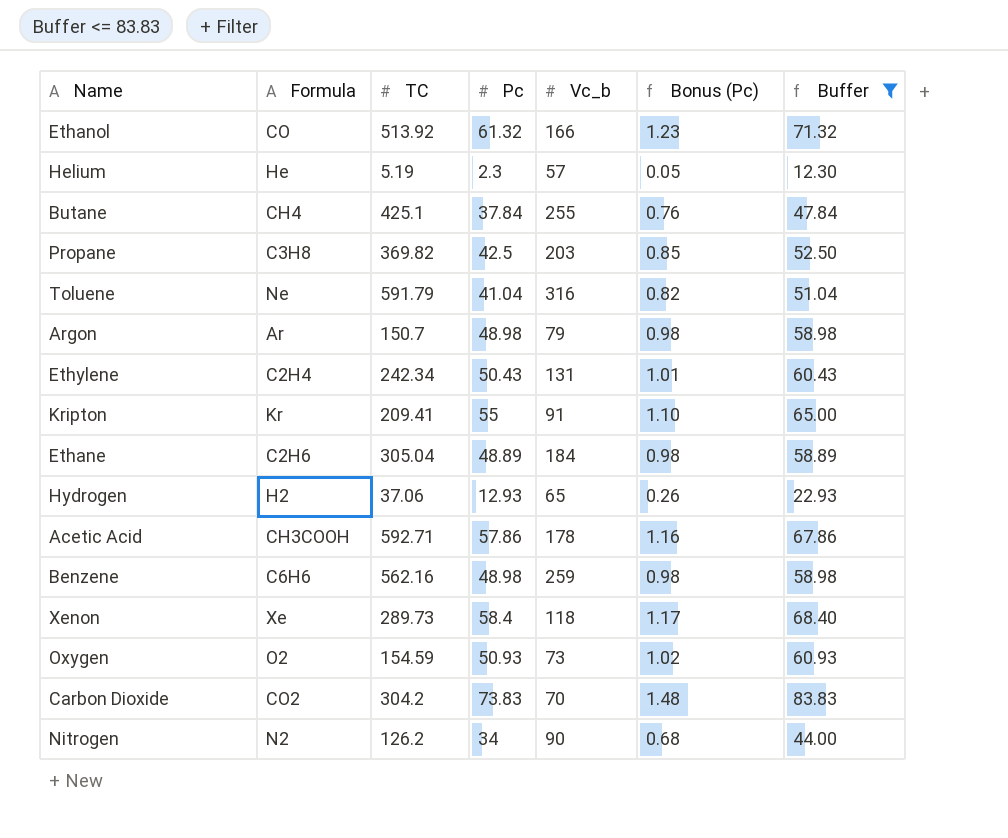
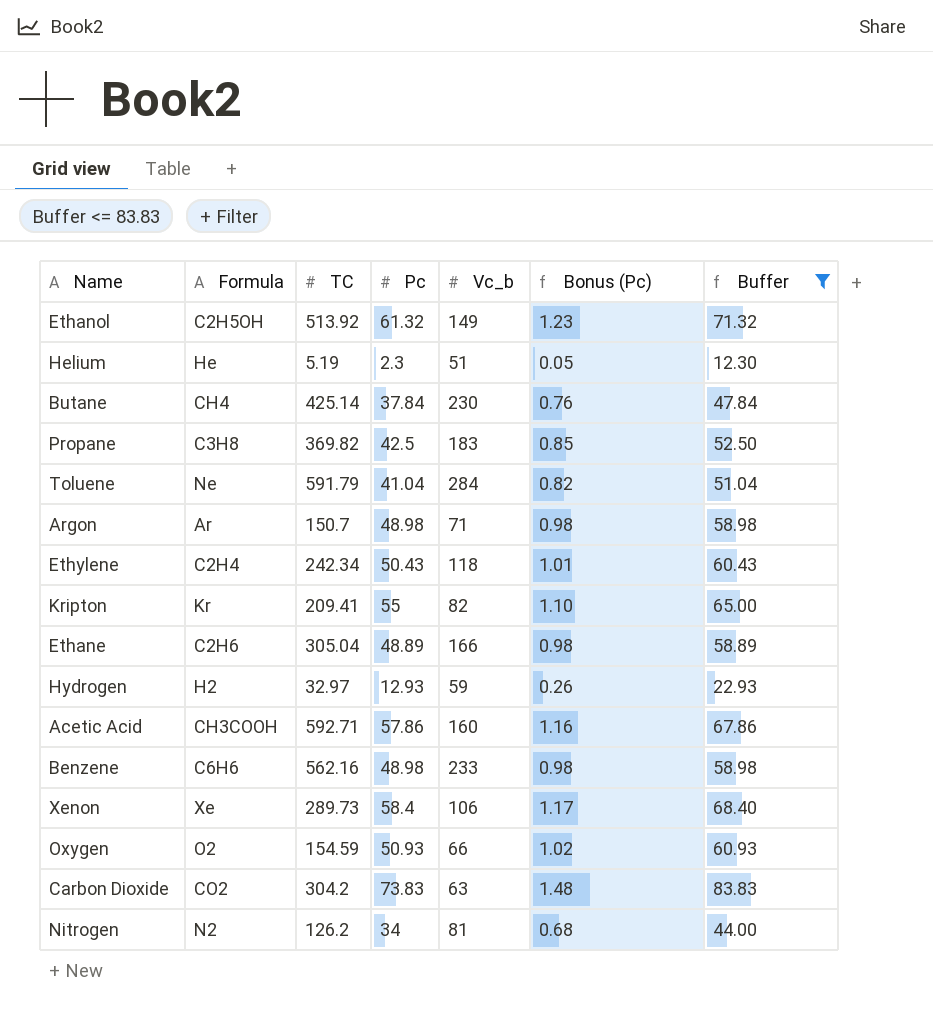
Ethanol | Formula: CO -> C2H5OH
Ethanol | Vc_b: 166 -> 149
Helium | Vc_b: 57 -> 51
Butane | TC: 425.1 -> 425.14
Butane | Vc_b: 255 -> 230
Propane | Vc_b: 203 -> 183
Toluene | Vc_b: 316 -> 284
Argon | Vc_b: 79 -> 71
Ethylene | Vc_b: 131 -> 118
Kripton | Vc_b: 91 -> 82
Ethane | Vc_b: 184 -> 166
Hydrogen | TC: 37.06 -> 32.97
Hydrogen | Vc_b: 65 -> 59
Acetic Acid | Vc_b: 178 -> 160
Benzene | Vc_b: 259 -> 233
Xenon | Vc_b: 118 -> 106
Oxygen | Vc_b: 73 -> 66
Carbon Dioxide | Vc_b: 70 -> 63
Nitrogen | Vc_b: 90 -> 81

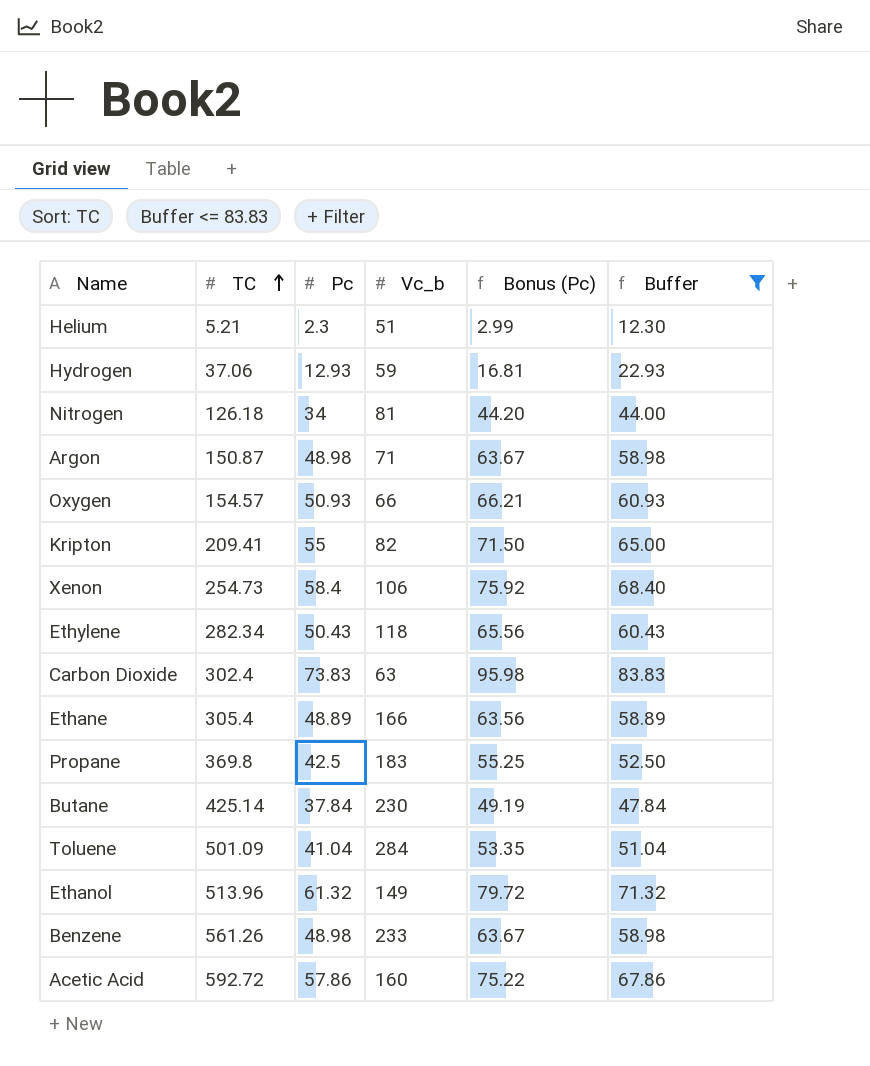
row order: none -> TC ascending
column Formula | position: 2 -> none
column Bonus (Pc) | formula: [Pc] * 0.02 -> [Pc] * 1.3
Helium | TC: 5.19 -> 5.21
Hydrogen | TC: 32.97 -> 37.06
Nitrogen | TC: 126.2 -> 126.18
Argon | TC: 150.7 -> 150.87
Oxygen | TC: 154.59 -> 154.57
Xenon | TC: 289.73 -> 254.73
Ethylene | TC: 242.34 -> 282.34
Carbon Dioxide | TC: 304.2 -> 302.4
Ethane | TC: 305.04 -> 305.4
Propane | TC: 369.82 -> 369.8
Toluene | TC: 591.79 -> 501.09
Ethanol | TC: 513.92 -> 513.96
Benzene | TC: 562.16 -> 561.26
Acetic Acid | TC: 592.71 -> 592.72

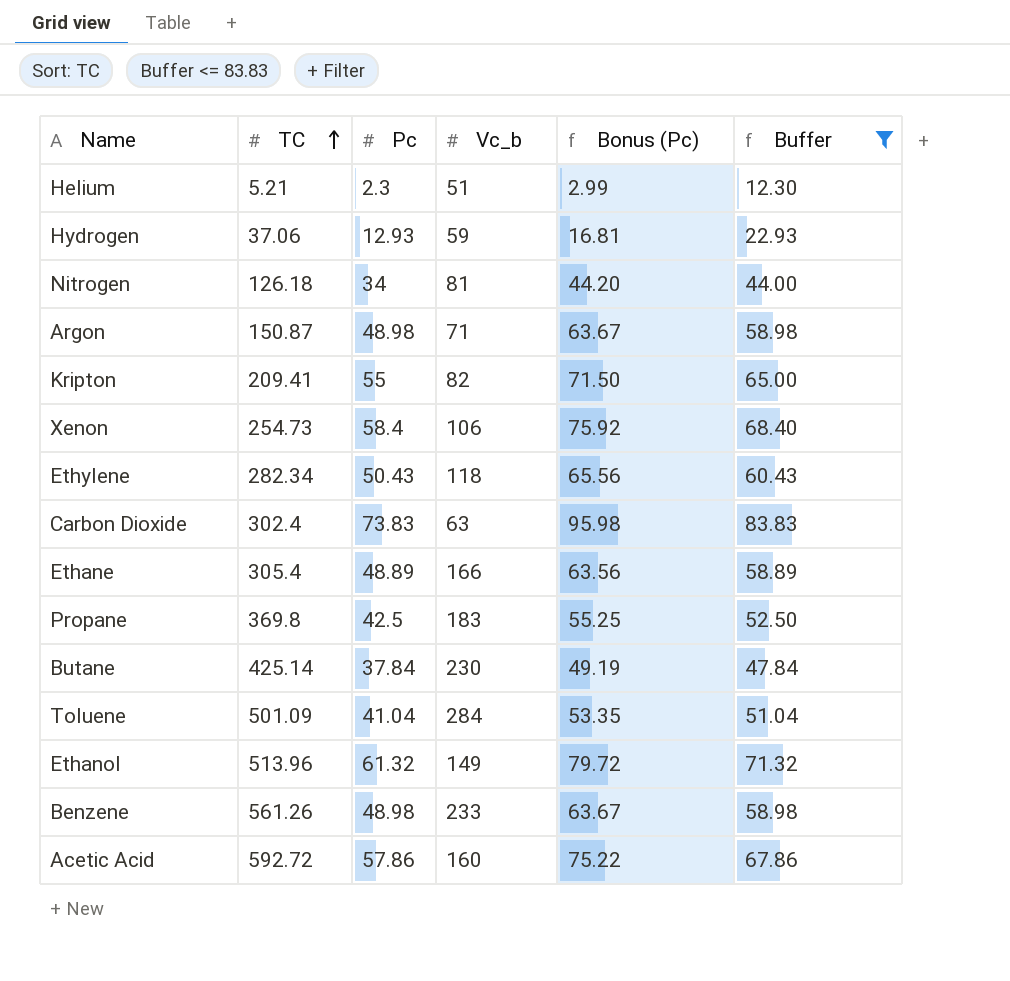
row Oxygen: 154.57 | 50.93 | 66 | 66.21 | 60.93 -> none

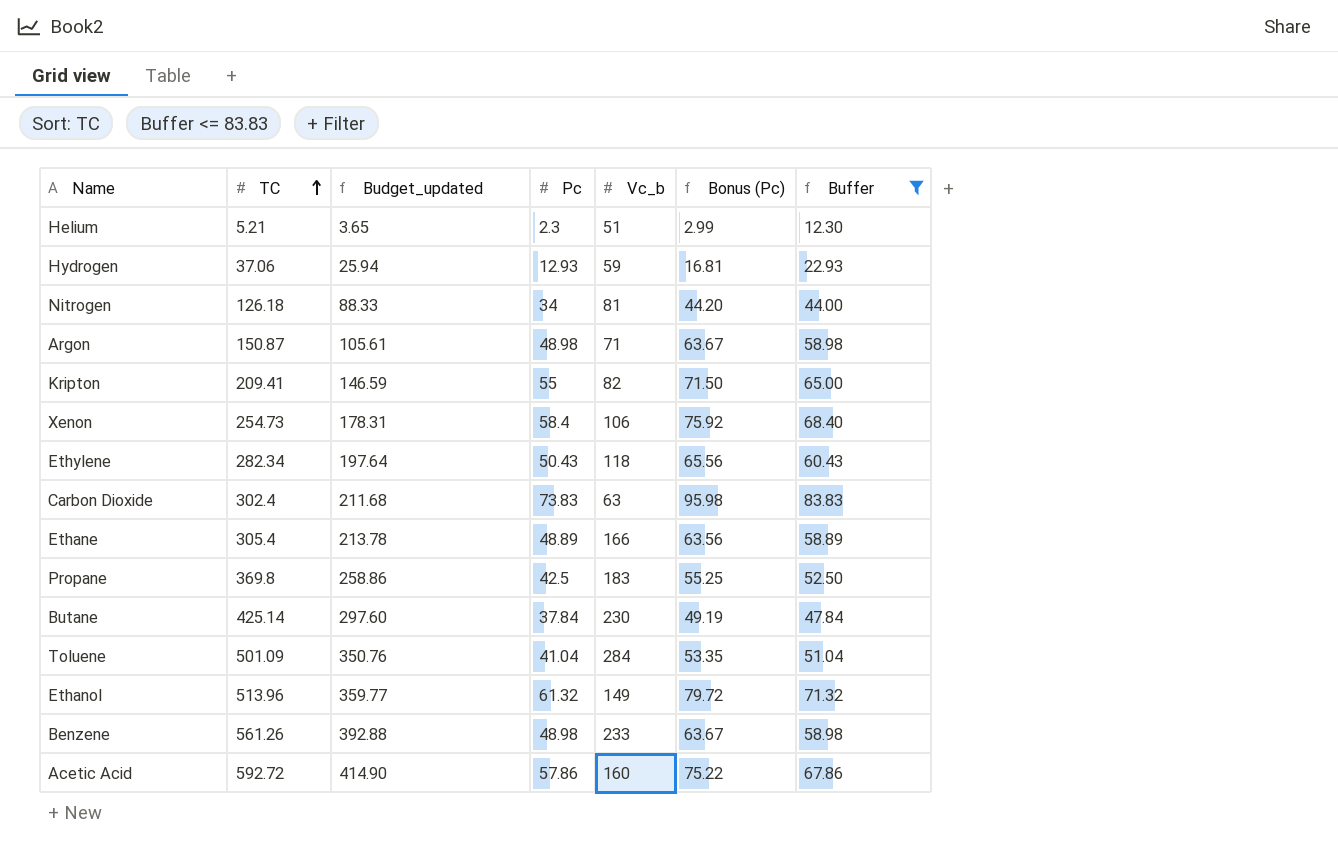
column Budget_updated | formula: none -> [TC] * 0.7

